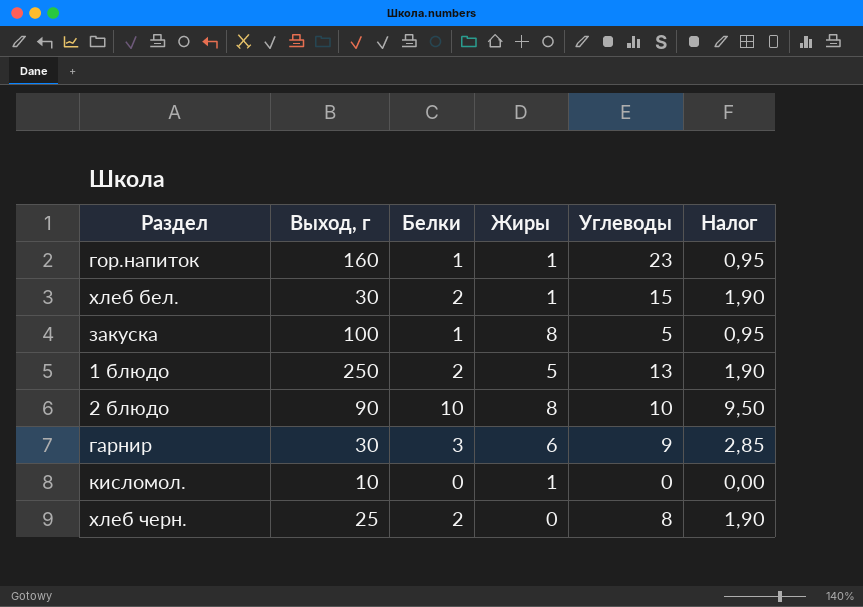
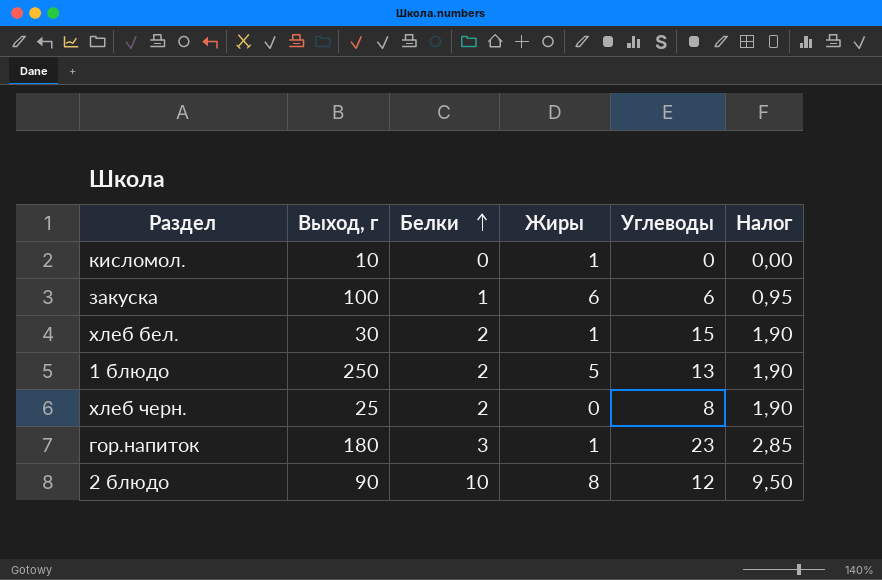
row order: none -> Белки ascending
row гарнир: 30 | 3 | 6 | 9 | 2,85 -> none
закуска | Жиры: 8 -> 6
закуска | Углеводы: 5 -> 6
гор.напиток | Выход, г: 160 -> 180
гор.напиток | Белки: 1 -> 3
гор.напиток | Налог: 0,95 -> 2,85
2 блюдо | Углеводы: 10 -> 12

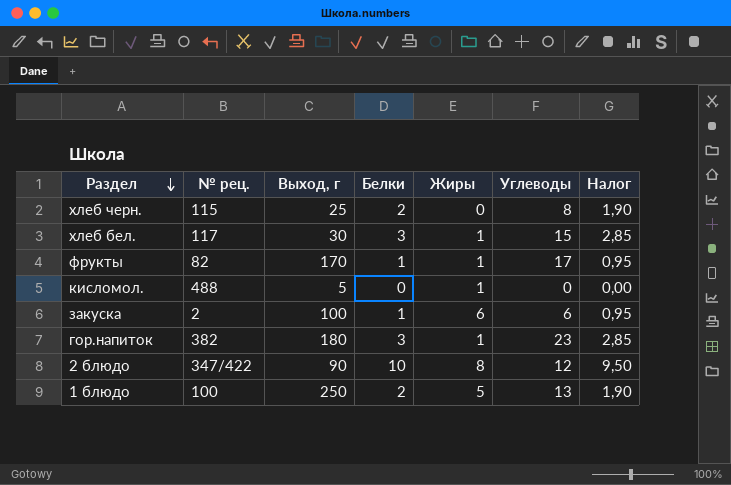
row order: Белки ascending -> Раздел descending
column № рец. | position: none -> 2
хлеб бел. | Белки: 2 -> 3
хлеб бел. | Налог: 1,90 -> 2,85
row фрукты: none -> 82 | 170 | 1 | 1 | 17 | 0,95
кисломол. | Выход, г: 10 -> 5

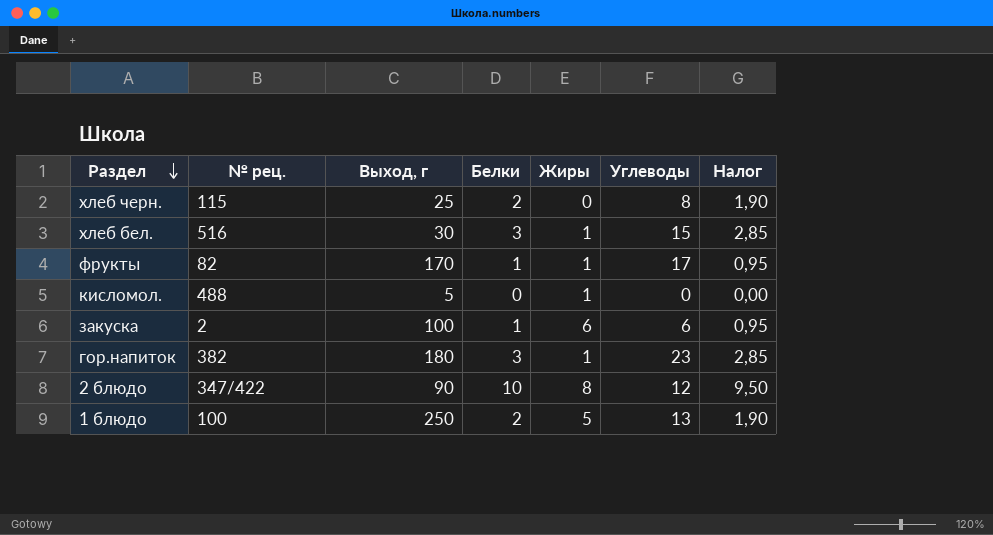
хлеб бел. | № рец.: 117 -> 516

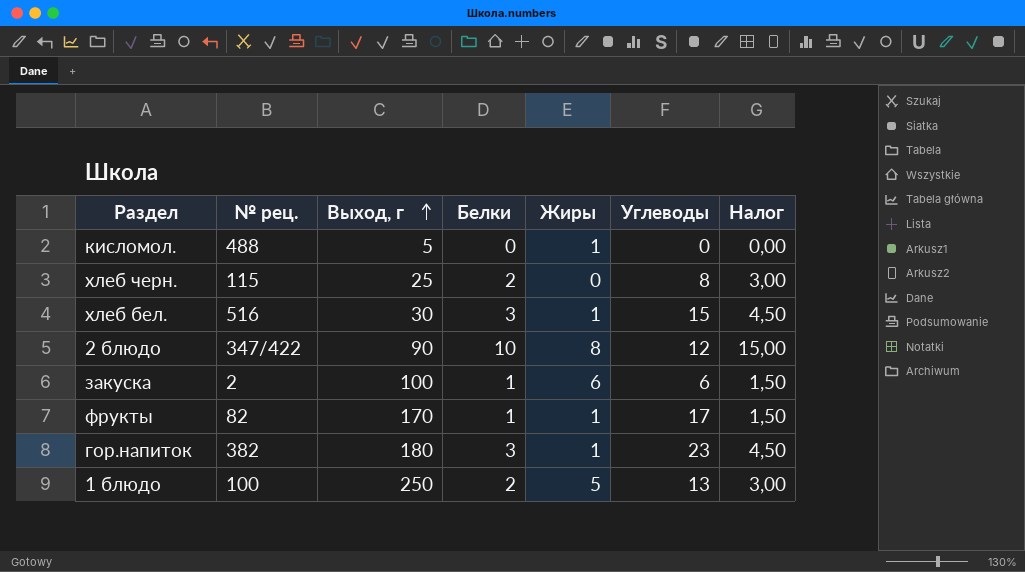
row order: Раздел descending -> Выход, г ascending
column Налог | formula: [Белки] * 0,95 -> [Белки] * 1,5

